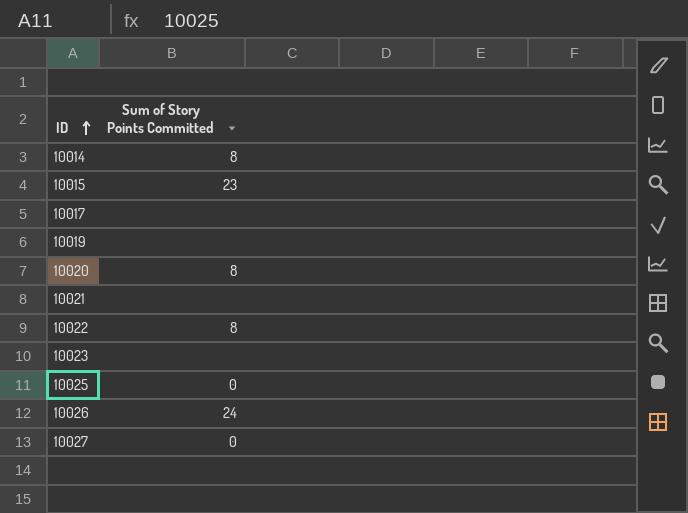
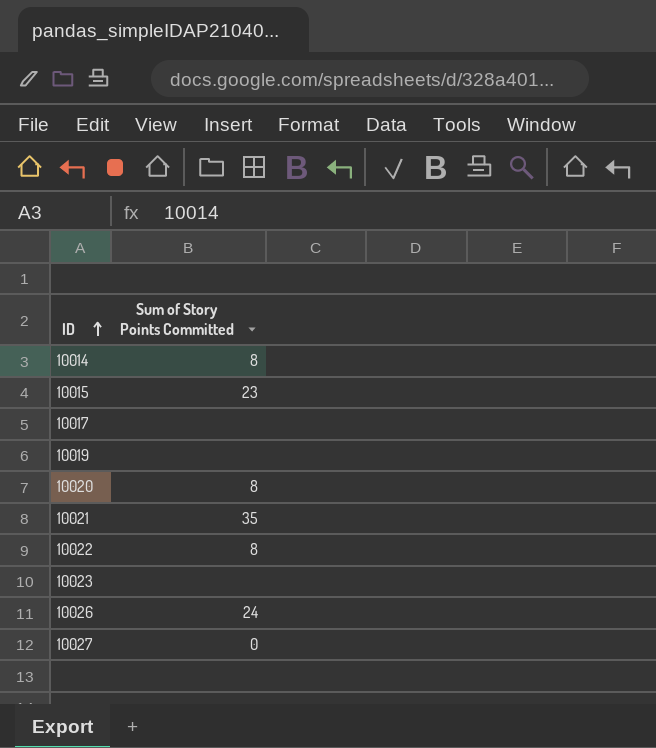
row 10025: 0 -> none
10021 | Sum of Story Points Committed: none -> 35

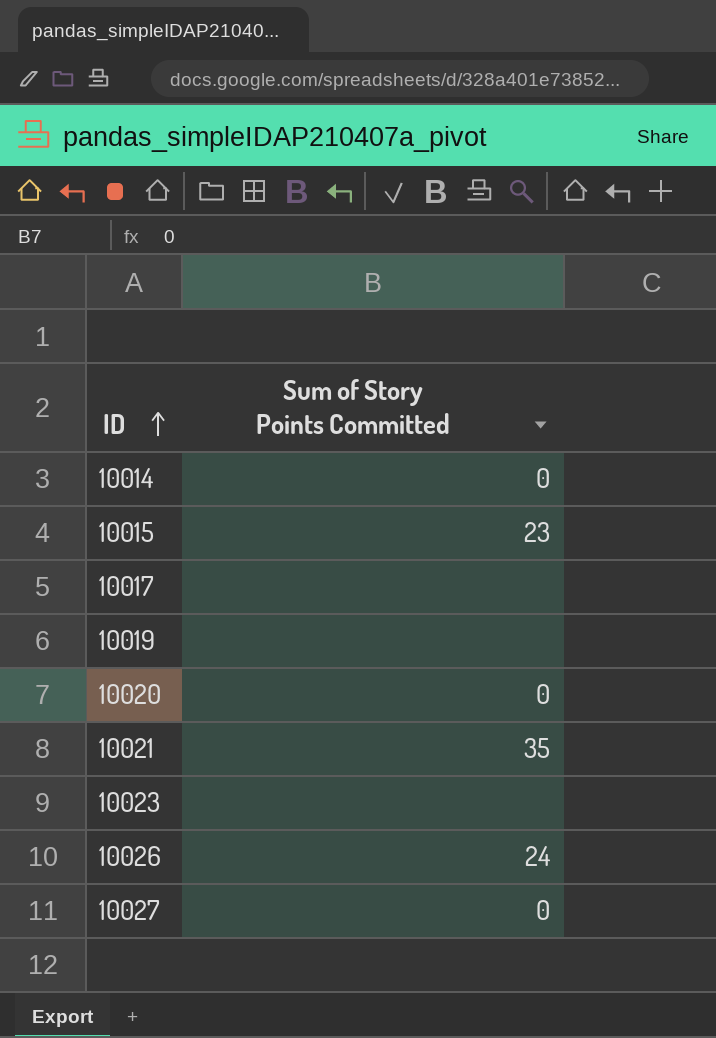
row 10022: 8 -> none
10014 | Sum of Story Points Committed: 8 -> 0
10020 | Sum of Story Points Committed: 8 -> 0

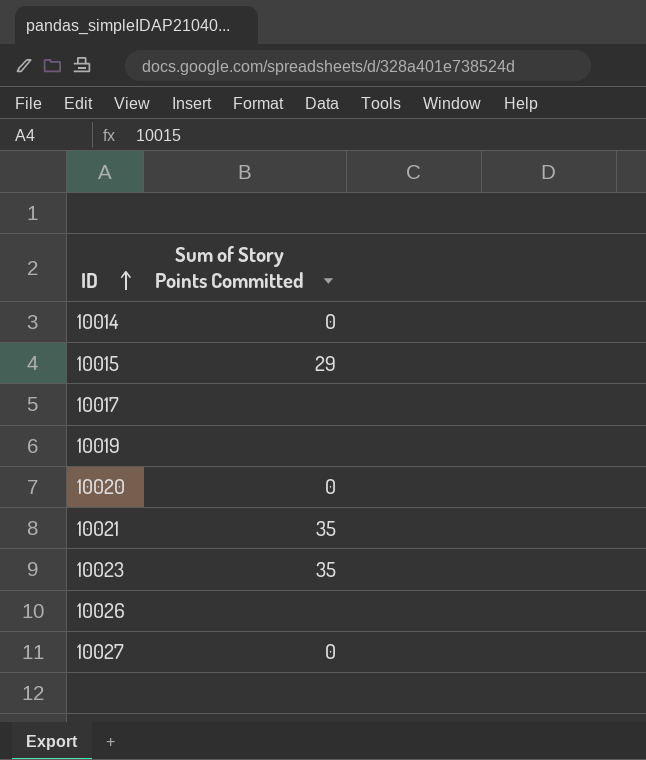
10015 | Sum of Story Points Committed: 23 -> 29
10023 | Sum of Story Points Committed: none -> 35
10026 | Sum of Story Points Committed: 24 -> none

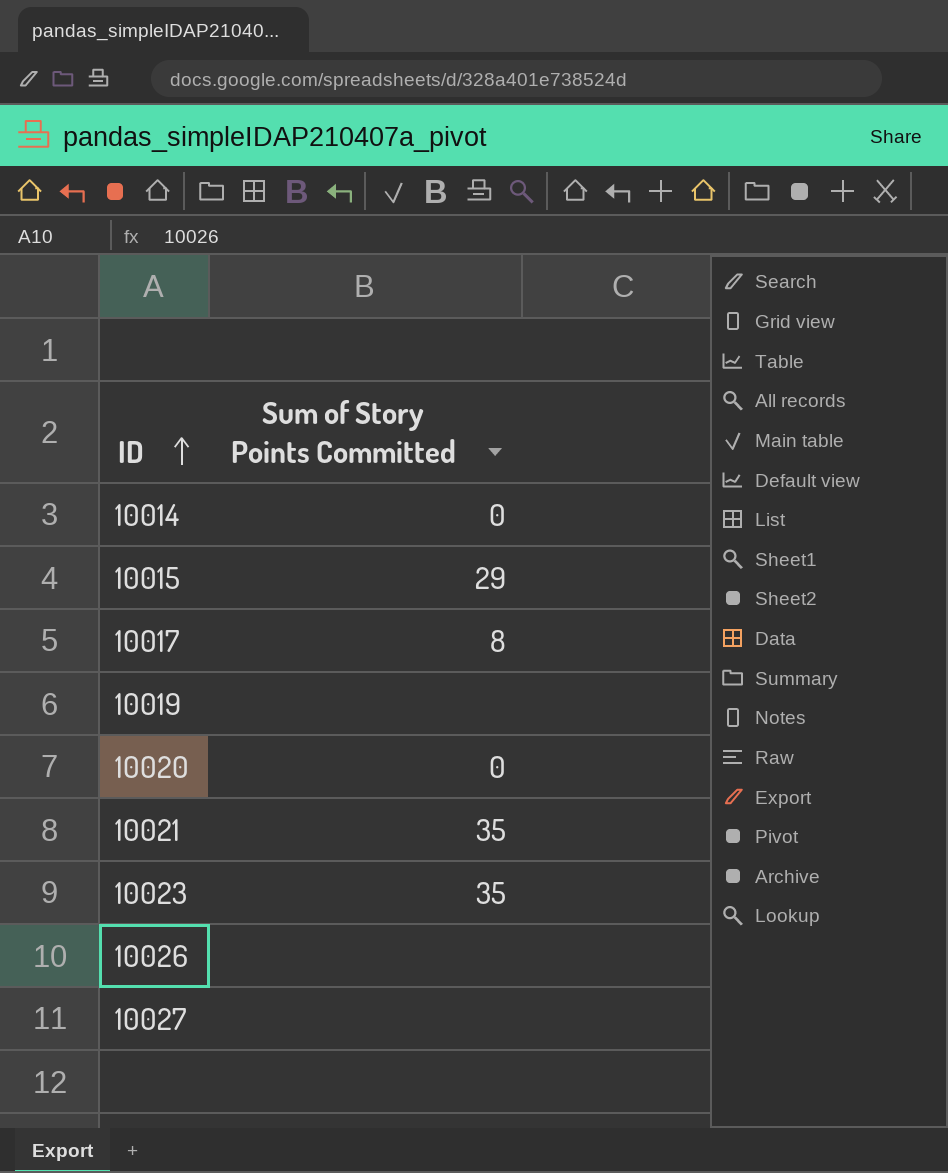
10017 | Sum of Story Points Committed: none -> 8
10027 | Sum of Story Points Committed: 0 -> none

